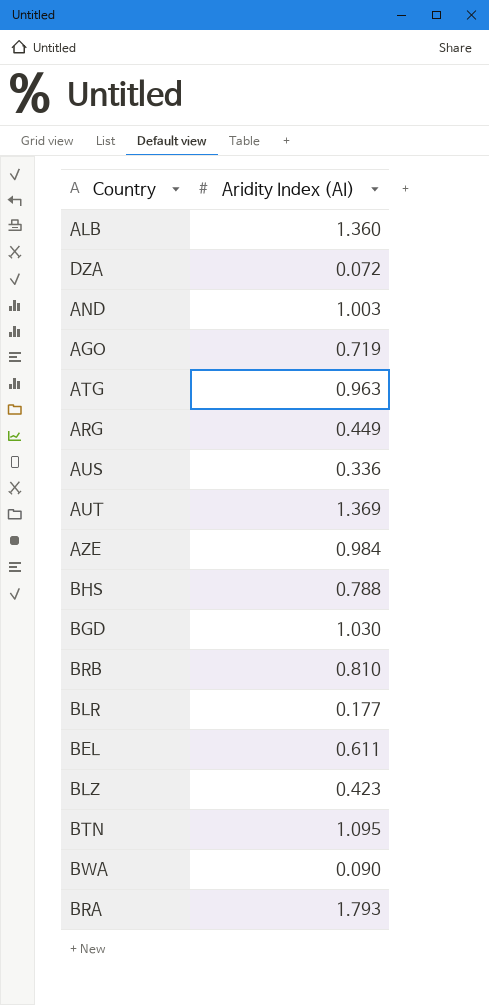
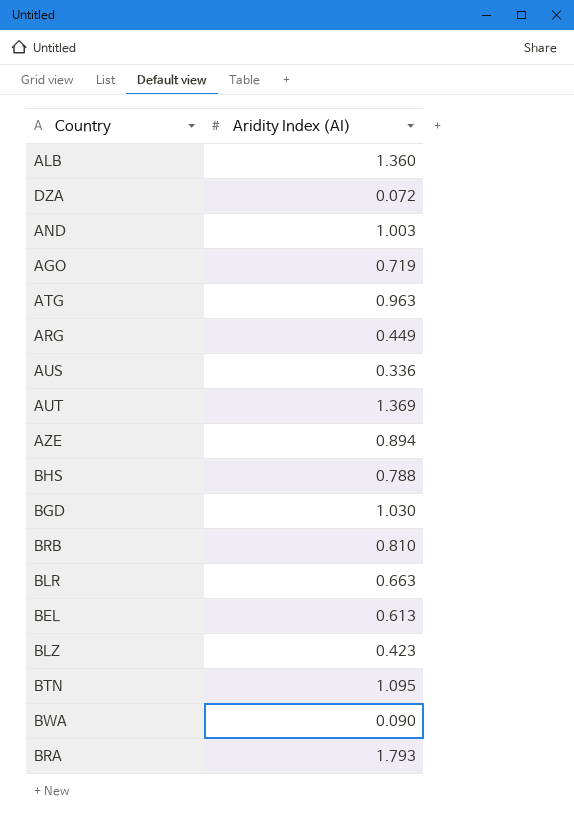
AZE | Aridity Index (AI): 0.984 -> 0.894
BLR | Aridity Index (AI): 0.177 -> 0.663
BEL | Aridity Index (AI): 0.611 -> 0.613

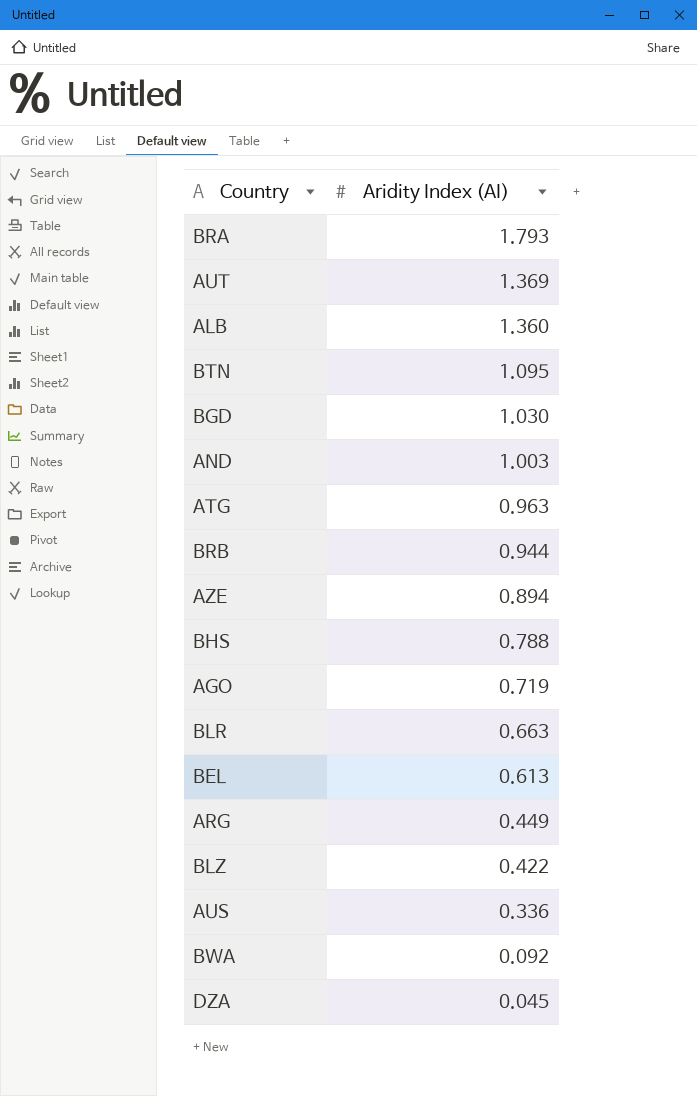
row order: none -> Aridity Index (AI) descending
BRB | Aridity Index (AI): 0.810 -> 0.944
BLZ | Aridity Index (AI): 0.423 -> 0.422
BWA | Aridity Index (AI): 0.090 -> 0.092
DZA | Aridity Index (AI): 0.072 -> 0.045

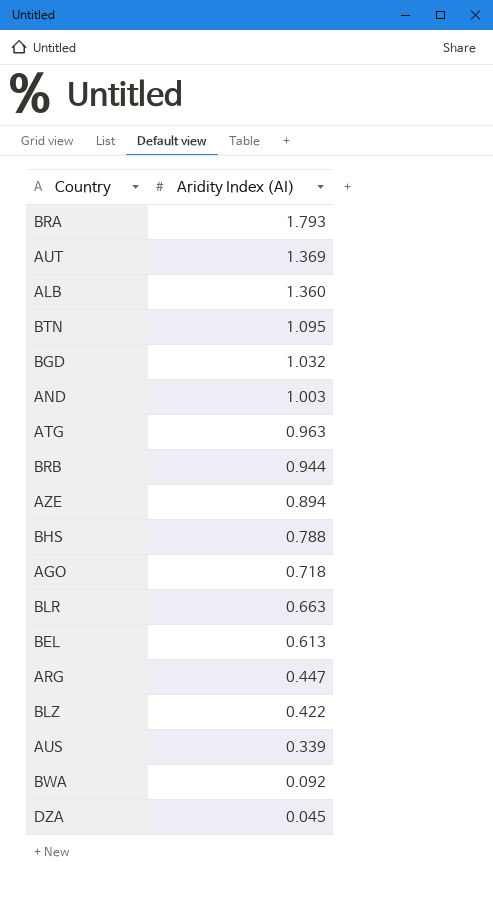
BGD | Aridity Index (AI): 1.030 -> 1.032
AGO | Aridity Index (AI): 0.719 -> 0.718
ARG | Aridity Index (AI): 0.449 -> 0.447
AUS | Aridity Index (AI): 0.336 -> 0.339

